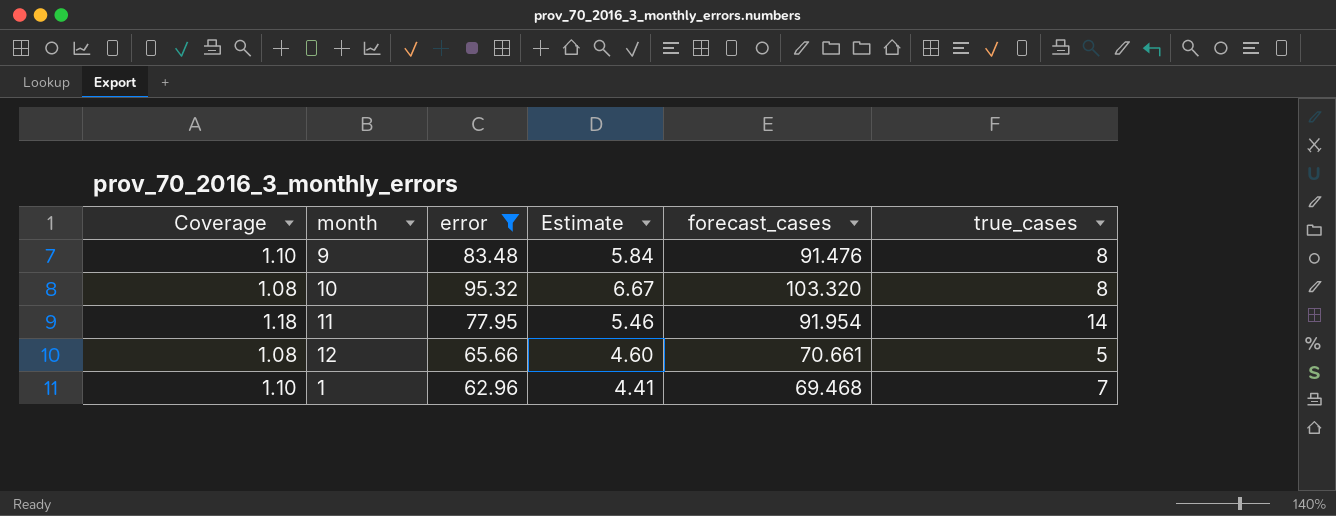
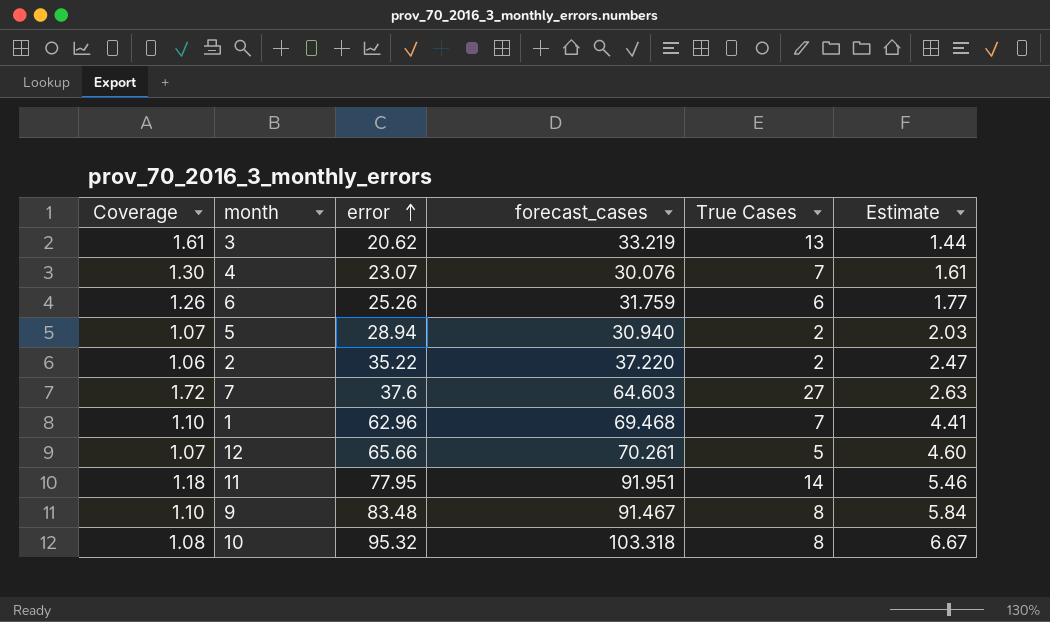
filter: error >= 62.96 -> none
row order: none -> error ascending
column name: true_cases -> True Cases
column Estimate | position: 4 -> 6
12 | Coverage: 1.08 -> 1.07
12 | forecast_cases: 70.661 -> 70.261
11 | forecast_cases: 91.954 -> 91.951
9 | forecast_cases: 91.476 -> 91.467
10 | forecast_cases: 103.320 -> 103.318

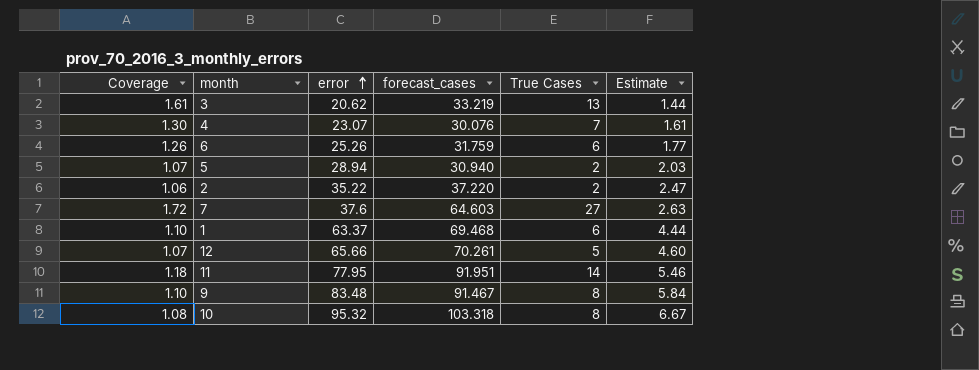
1 | error: 62.96 -> 63.37
1 | True Cases: 7 -> 6
1 | Estimate: 4.41 -> 4.44

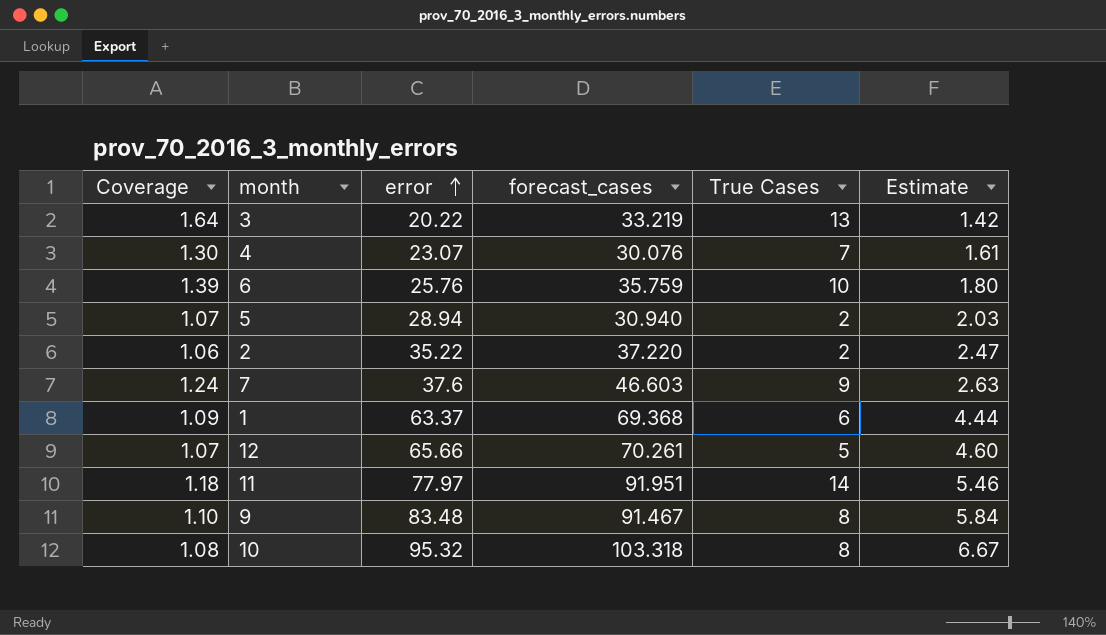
3 | Coverage: 1.61 -> 1.64
3 | error: 20.62 -> 20.22
3 | Estimate: 1.44 -> 1.42
6 | Coverage: 1.26 -> 1.39
6 | error: 25.26 -> 25.76
6 | forecast_cases: 31.759 -> 35.759
6 | True Cases: 6 -> 10
6 | Estimate: 1.77 -> 1.80
7 | Coverage: 1.72 -> 1.24
7 | forecast_cases: 64.603 -> 46.603
7 | True Cases: 27 -> 9
1 | Coverage: 1.10 -> 1.09
1 | forecast_cases: 69.468 -> 69.368
11 | error: 77.95 -> 77.97

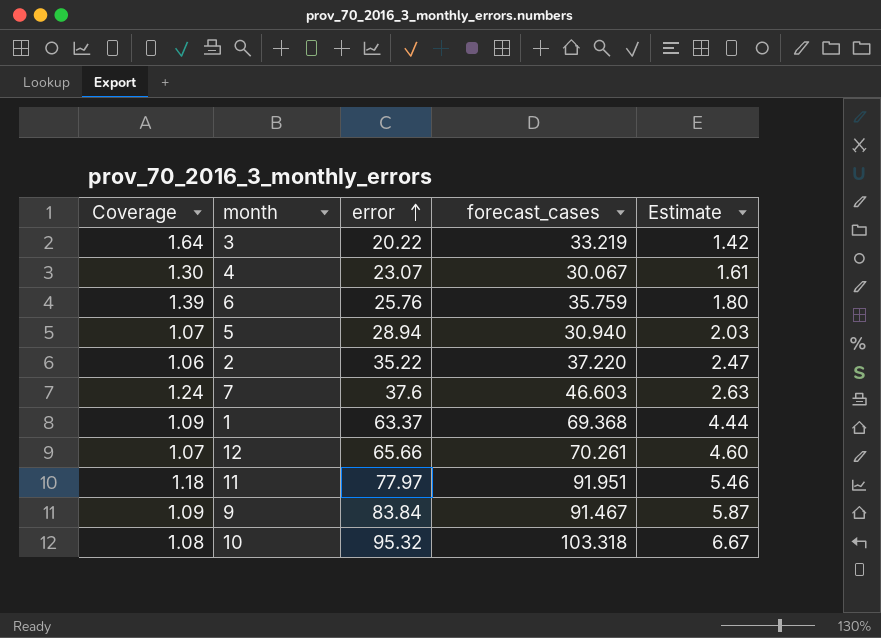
column True Cases | formula: [forecast_cases] - [error] -> none
4 | forecast_cases: 30.076 -> 30.067
9 | Coverage: 1.10 -> 1.09
9 | error: 83.48 -> 83.84
9 | Estimate: 5.84 -> 5.87

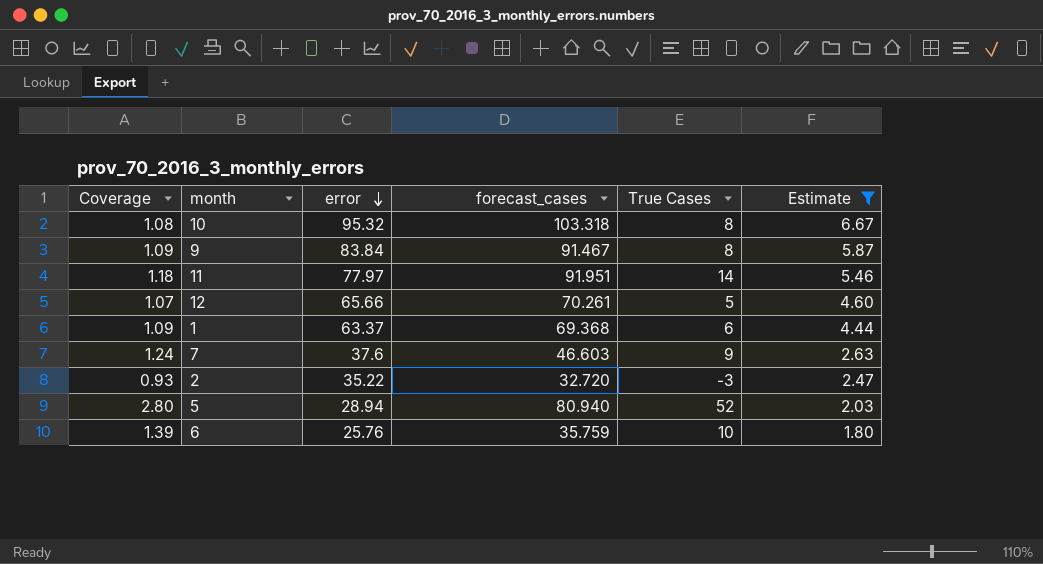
filter: none -> Estimate >= 1.80
row order: error ascending -> error descending
column True Cases | formula: none -> [forecast_cases] - [error]
2 | Coverage: 1.06 -> 0.93
2 | forecast_cases: 37.220 -> 32.720
5 | Coverage: 1.07 -> 2.80
5 | forecast_cases: 30.940 -> 80.940

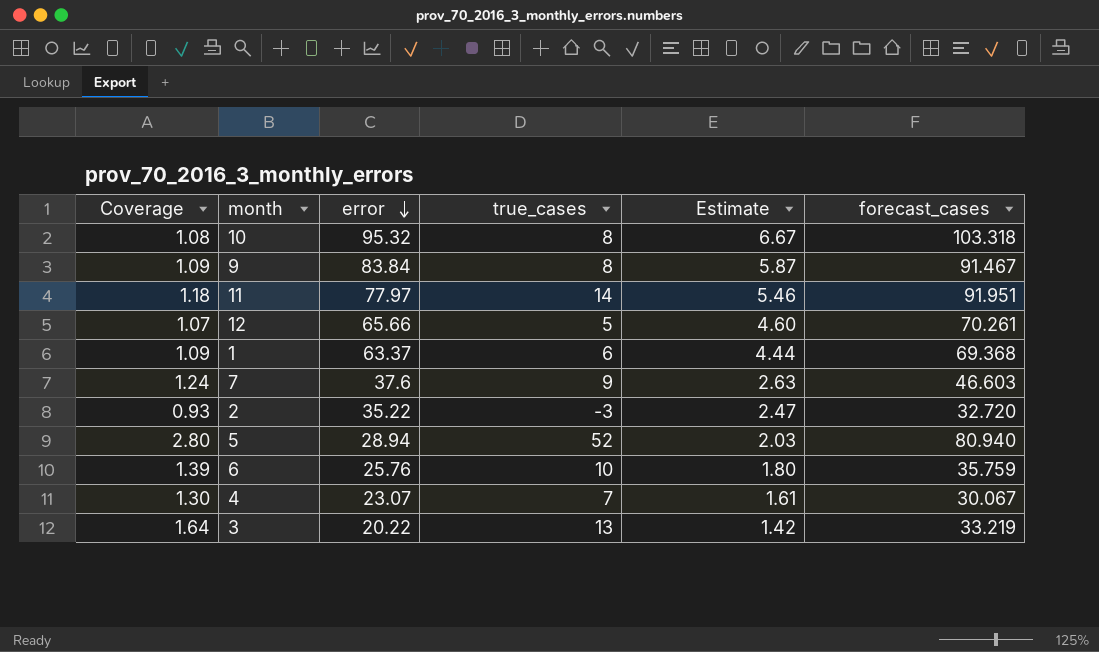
filter: Estimate >= 1.80 -> none
column name: True Cases -> true_cases
column forecast_cases | position: 4 -> 6

